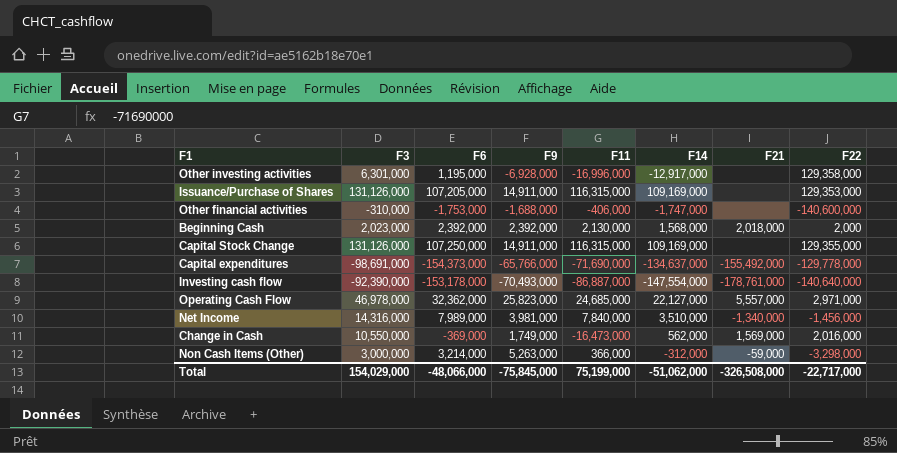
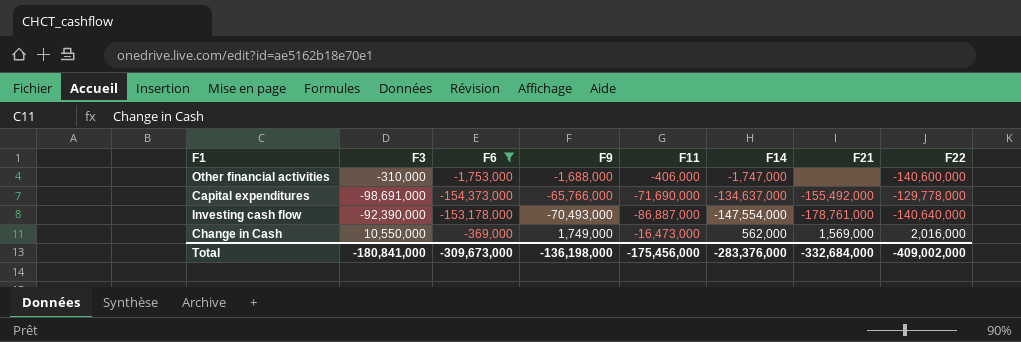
filter: none -> F6 <= -369,000
Total | F3: 154,029,000 -> -180,841,000
Total | F6: -48,066,000 -> -309,673,000
Total | F9: -75,845,000 -> -136,198,000
Total | F11: 75,199,000 -> -175,456,000
Total | F14: -51,062,000 -> -283,376,000
Total | F21: -326,508,000 -> -332,684,000
Total | F22: -22,717,000 -> -409,002,000

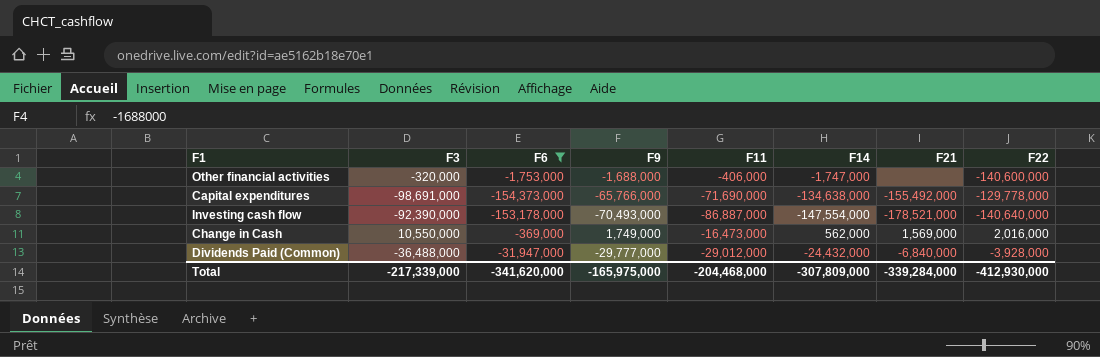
Other financial activities | F3: -310,000 -> -320,000
Capital expenditures | F14: -134,637,000 -> -134,638,000
Investing cash flow | F21: -178,761,000 -> -178,521,000
row Dividends Paid (Common): none -> -36,488,000 | -31,947,000 | -29,777,000 | -29,012,000 | -24,432,000 | -6,840,000 | -3,928,000
Total | F3: -180,841,000 -> -217,339,000
Total | F6: -309,673,000 -> -341,620,000
Total | F9: -136,198,000 -> -165,975,000
Total | F11: -175,456,000 -> -204,468,000
Total | F14: -283,376,000 -> -307,809,000
Total | F21: -332,684,000 -> -339,284,000
Total | F22: -409,002,000 -> -412,930,000

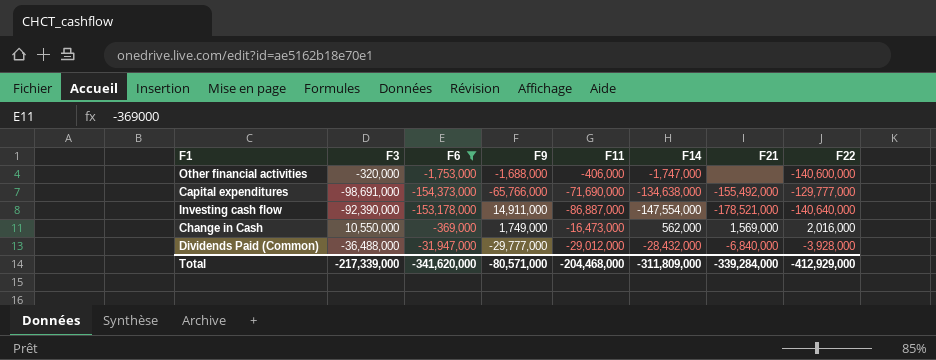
Capital expenditures | F22: -129,778,000 -> -129,777,000
Investing cash flow | F9: -70,493,000 -> 14,911,000
Dividends Paid (Common) | F14: -24,432,000 -> -28,432,000
Total | F9: -165,975,000 -> -80,571,000
Total | F14: -307,809,000 -> -311,809,000
Total | F22: -412,930,000 -> -412,929,000

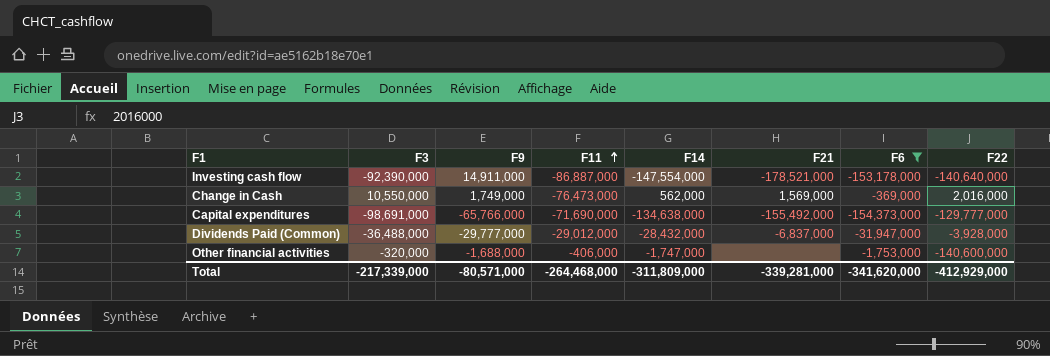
row order: none -> F11 ascending
column F6 | position: 3 -> 7
Change in Cash | F11: -16,473,000 -> -76,473,000
Dividends Paid (Common) | F21: -6,840,000 -> -6,837,000
Total | F11: -204,468,000 -> -264,468,000
Total | F21: -339,284,000 -> -339,281,000

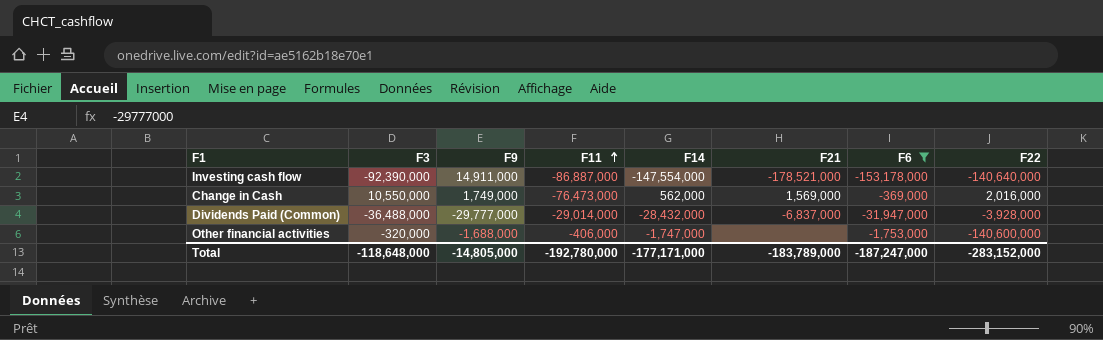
row Capital expenditures: -98,691,000 | -65,766,000 | -71,690,000 | -134,638,000 | -155,492,000 | -154,373,000 | -129,777,000 -> none
Dividends Paid (Common) | F11: -29,012,000 -> -29,014,000
Total | F3: -217,339,000 -> -118,648,000
Total | F9: -80,571,000 -> -14,805,000
Total | F11: -264,468,000 -> -192,780,000
Total | F14: -311,809,000 -> -177,171,000
Total | F21: -339,281,000 -> -183,789,000
Total | F6: -341,620,000 -> -187,247,000
Total | F22: -412,929,000 -> -283,152,000

